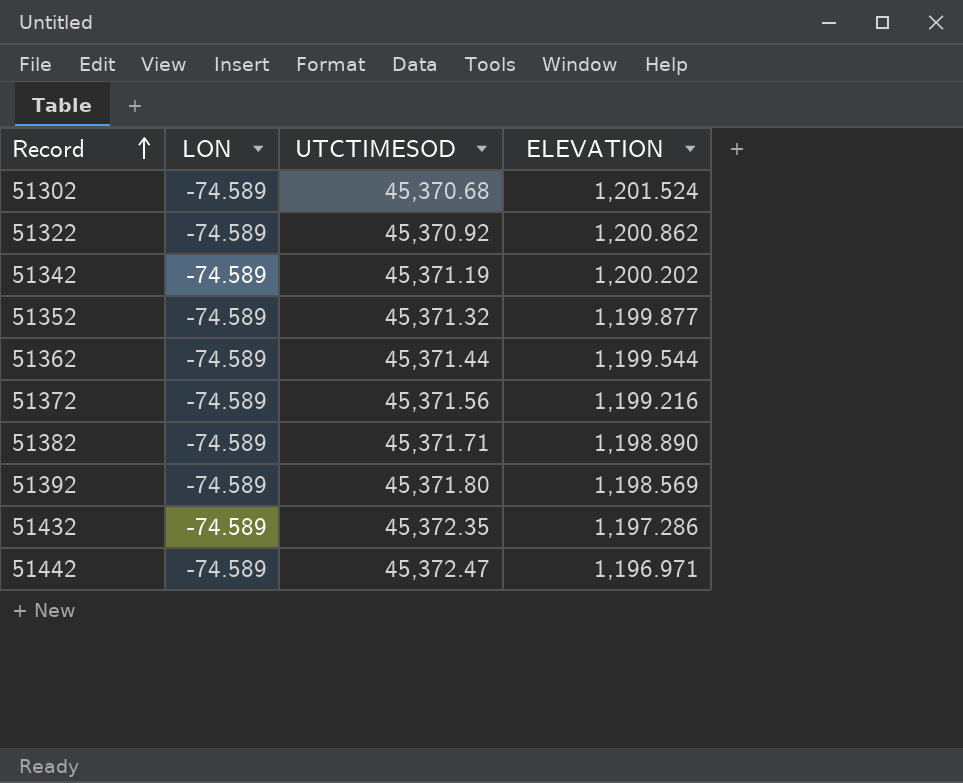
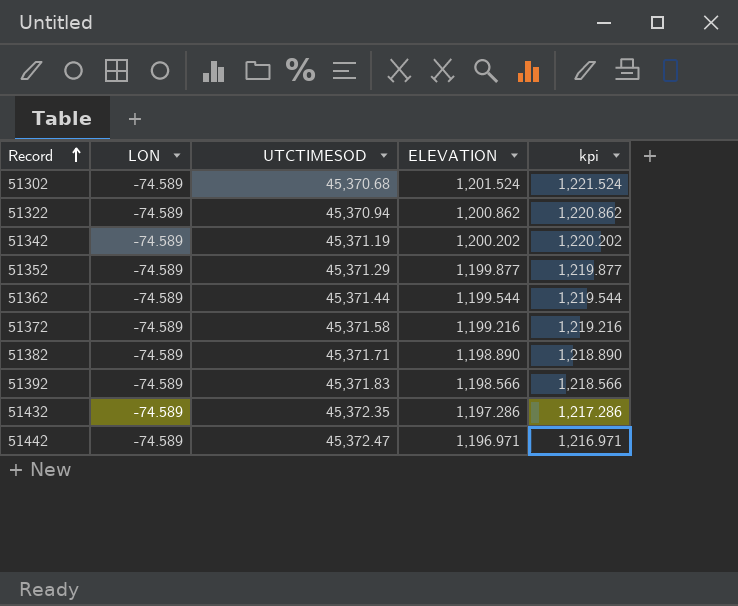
column kpi | formula: none -> [ELEVATION] + 20
51322 | UTCTIMESOD: 45,370.92 -> 45,370.94
51352 | UTCTIMESOD: 45,371.32 -> 45,371.29
51372 | UTCTIMESOD: 45,371.56 -> 45,371.58
51392 | UTCTIMESOD: 45,371.80 -> 45,371.83
51392 | ELEVATION: 1,198.569 -> 1,198.566

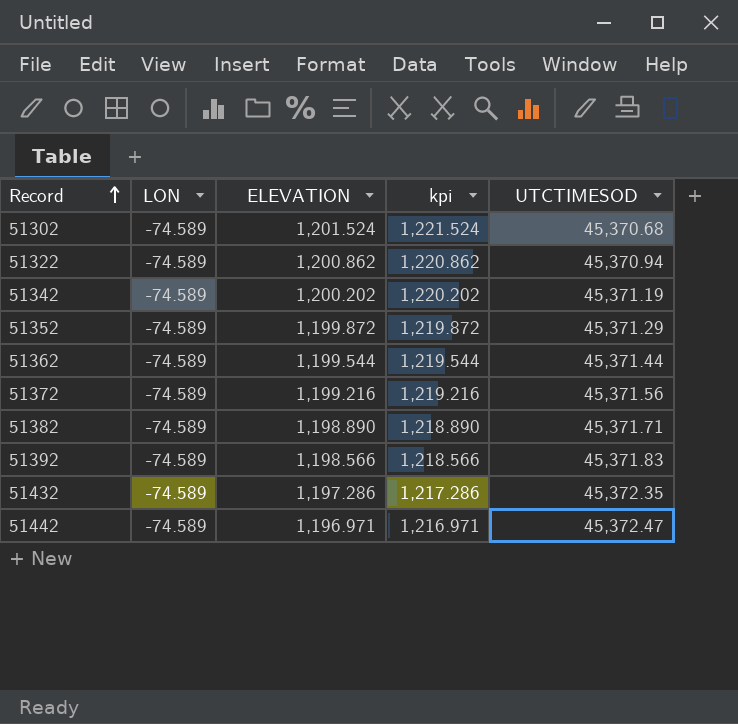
column UTCTIMESOD | position: 3 -> 5
51352 | ELEVATION: 1,199.877 -> 1,199.872
51352 | kpi: 1,219.877 -> 1,219.872
51372 | UTCTIMESOD: 45,371.58 -> 45,371.56

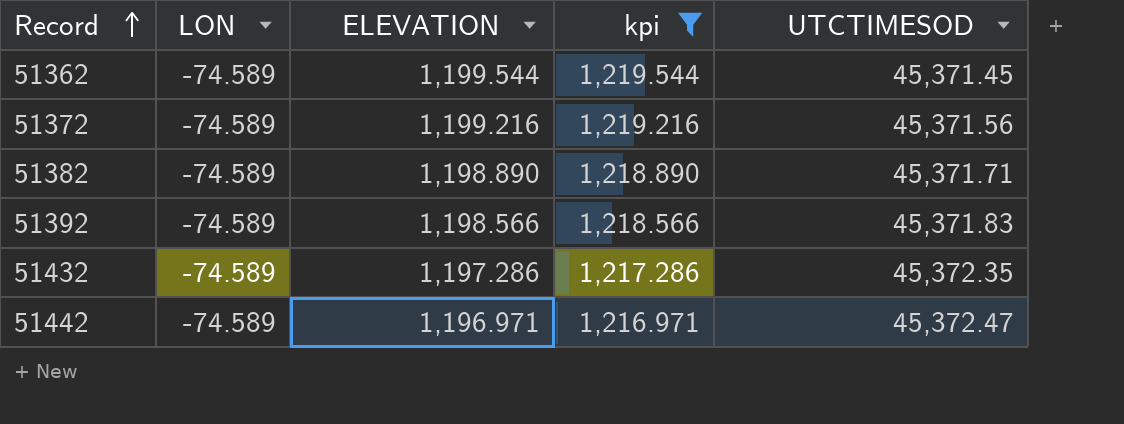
filter: none -> kpi <= 1,219.544
51362 | UTCTIMESOD: 45,371.44 -> 45,371.45

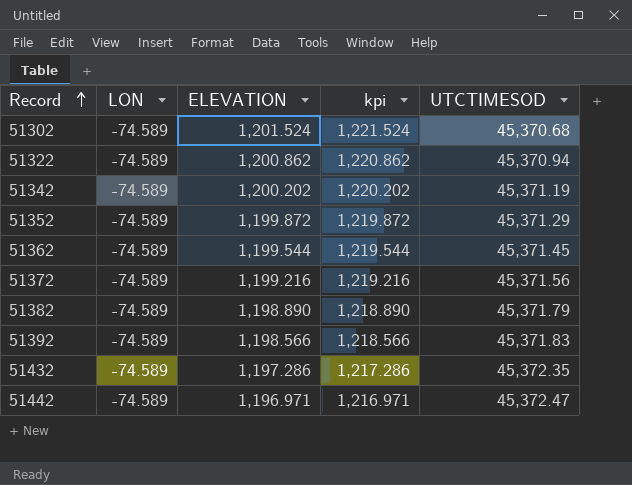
filter: kpi <= 1,219.544 -> none
51382 | UTCTIMESOD: 45,371.71 -> 45,371.79

